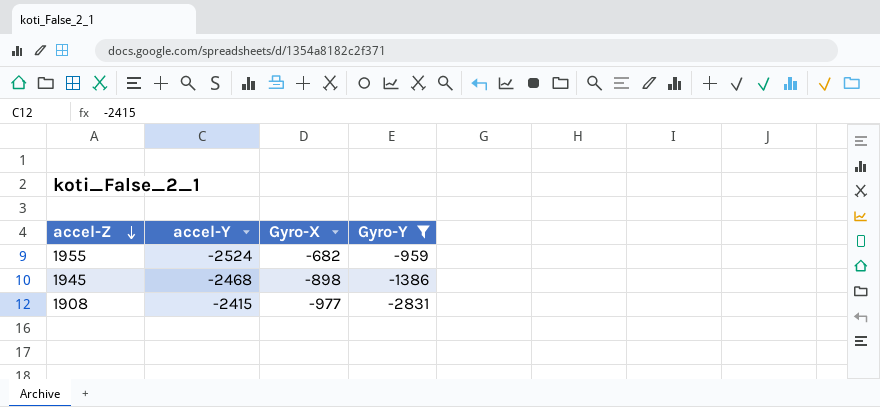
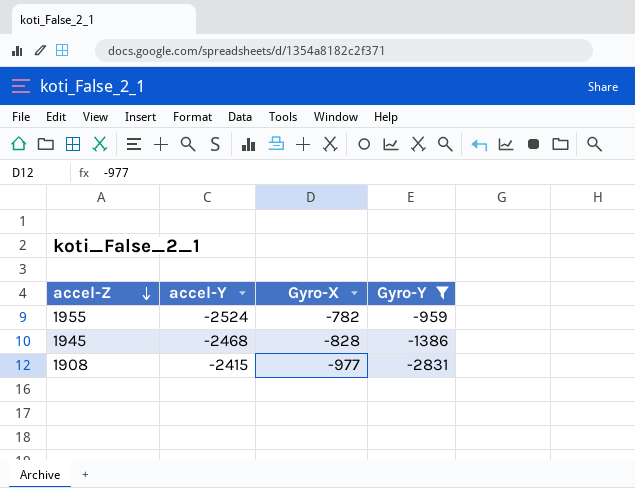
1955 | Gyro-X: -682 -> -782
1945 | Gyro-X: -898 -> -828

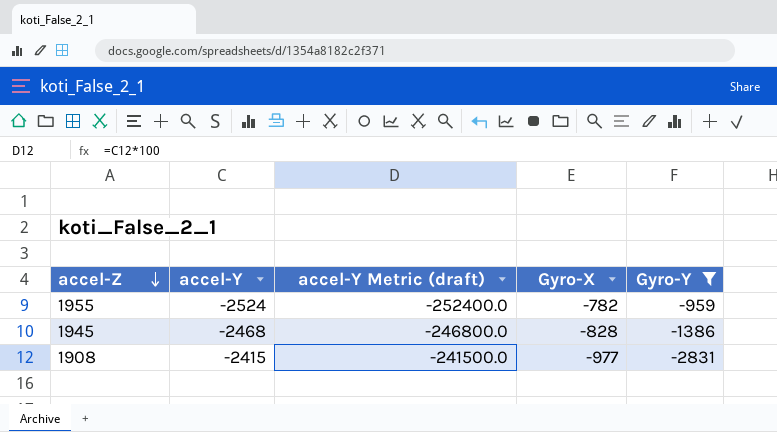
column accel-Y Metric (draft) | formula: none -> [accel-Y] * 100

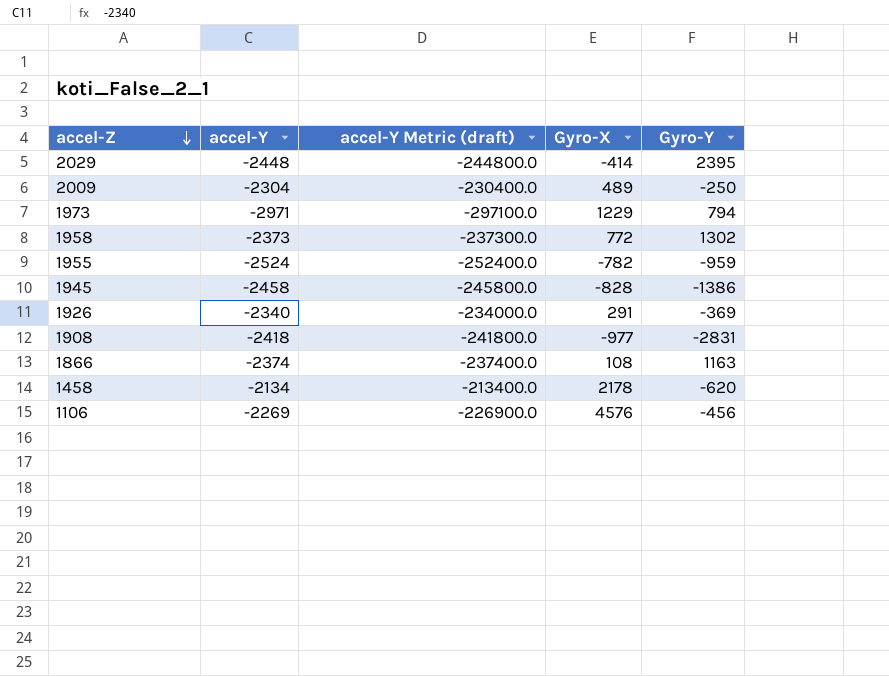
filter: Gyro-Y <= -959 -> none
1945 | accel-Y: -2468 -> -2458
1945 | accel-Y Metric (draft): -246800.0 -> -245800.0
1908 | accel-Y: -2415 -> -2418
1908 | accel-Y Metric (draft): -241500.0 -> -241800.0

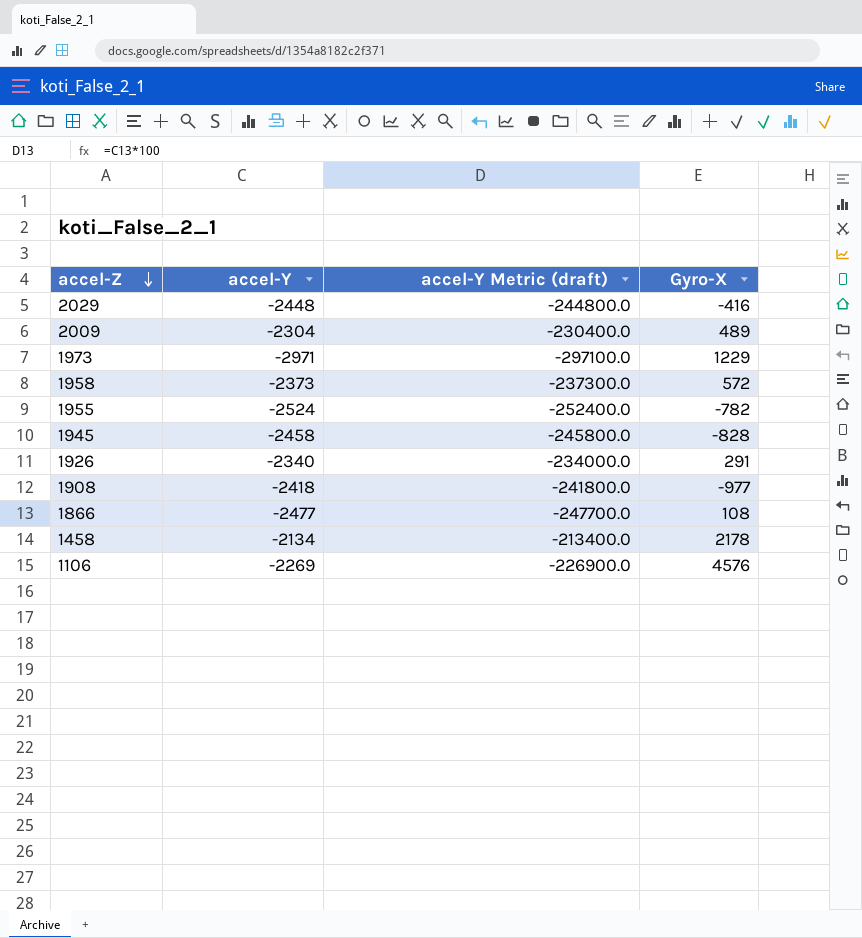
column Gyro-Y | position: 5 -> none
2029 | Gyro-X: -414 -> -416
1958 | Gyro-X: 772 -> 572
1866 | accel-Y: -2374 -> -2477
1866 | accel-Y Metric (draft): -237400.0 -> -247700.0

